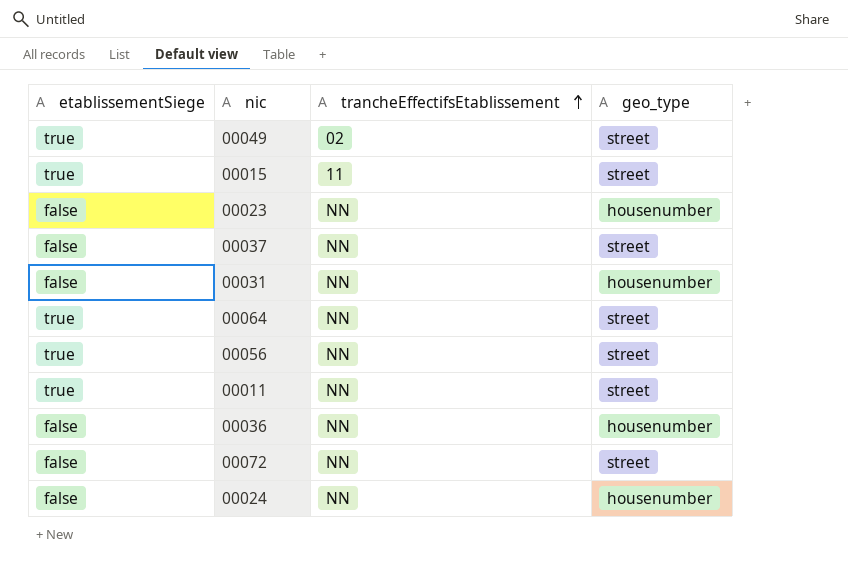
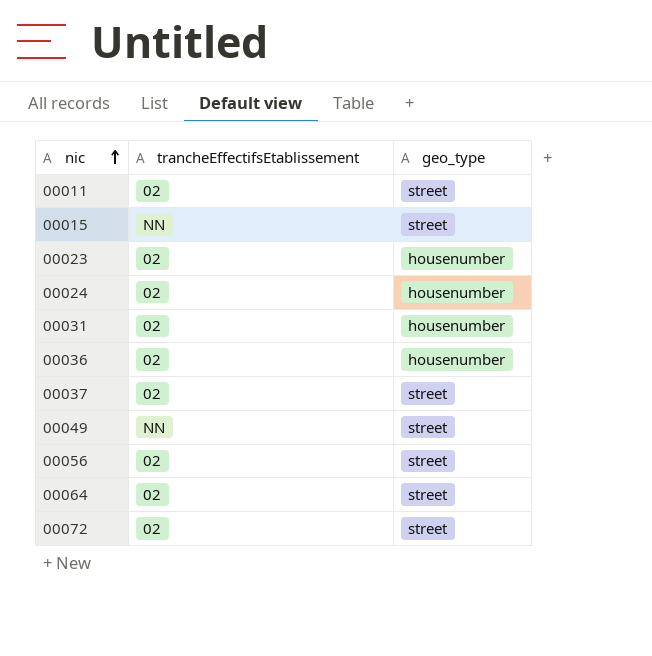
row order: trancheEffectifsEtablissement ascending -> nic ascending
column etablissementSiege | position: 1 -> none
00011 | trancheEffectifsEtablissement: NN -> 02
00015 | trancheEffectifsEtablissement: 11 -> NN
00023 | trancheEffectifsEtablissement: NN -> 02
00024 | trancheEffectifsEtablissement: NN -> 02
00031 | trancheEffectifsEtablissement: NN -> 02
00036 | trancheEffectifsEtablissement: NN -> 02
00037 | trancheEffectifsEtablissement: NN -> 02
00049 | trancheEffectifsEtablissement: 02 -> NN
00056 | trancheEffectifsEtablissement: NN -> 02
00064 | trancheEffectifsEtablissement: NN -> 02
00072 | trancheEffectifsEtablissement: NN -> 02

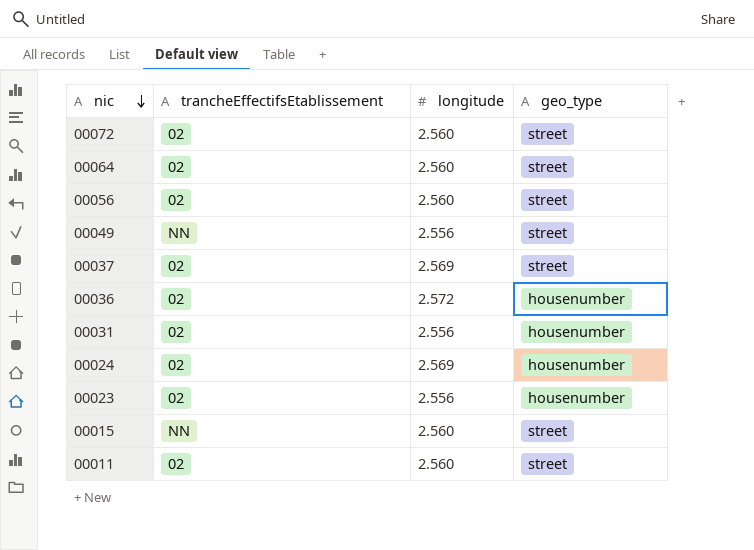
row order: nic ascending -> nic descending
column longitude | position: none -> 3

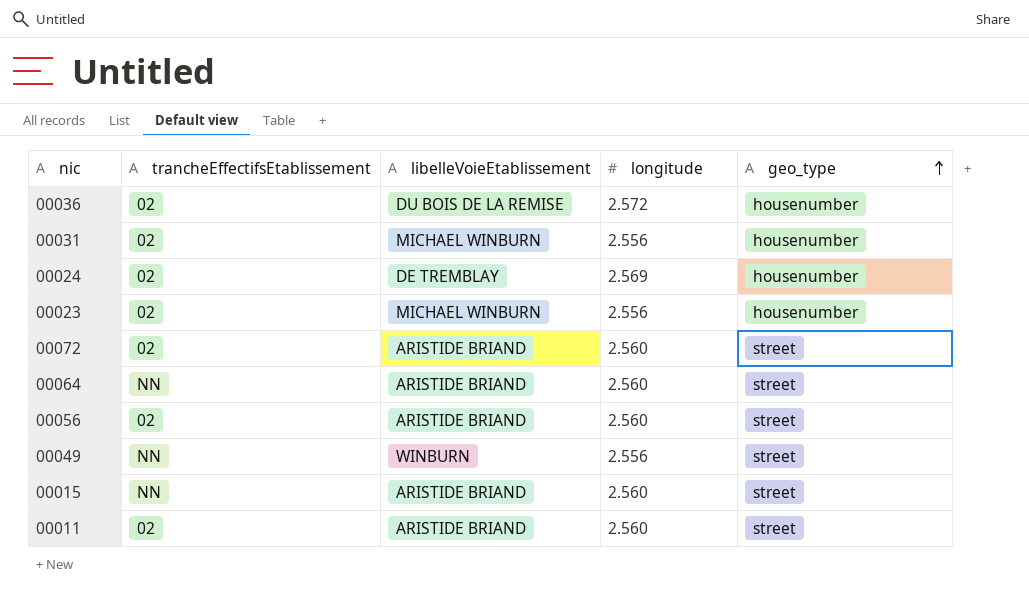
row order: nic descending -> geo_type ascending
column libelleVoieEtablissement | position: none -> 3
row 00037: 02 | 2.569 | street -> none
00064 | trancheEffectifsEtablissement: 02 -> NN

